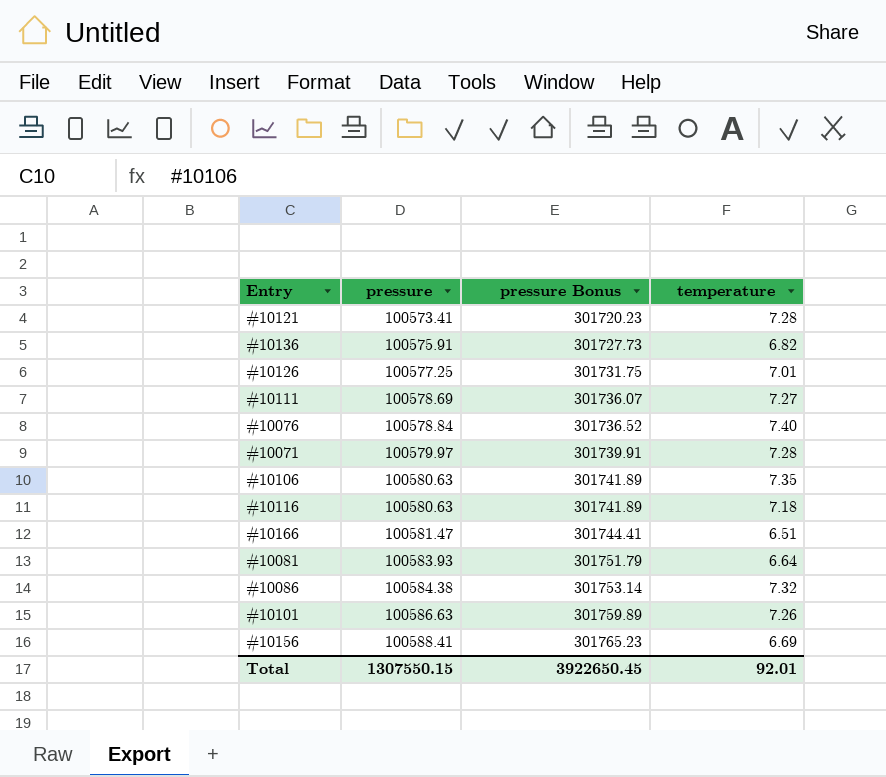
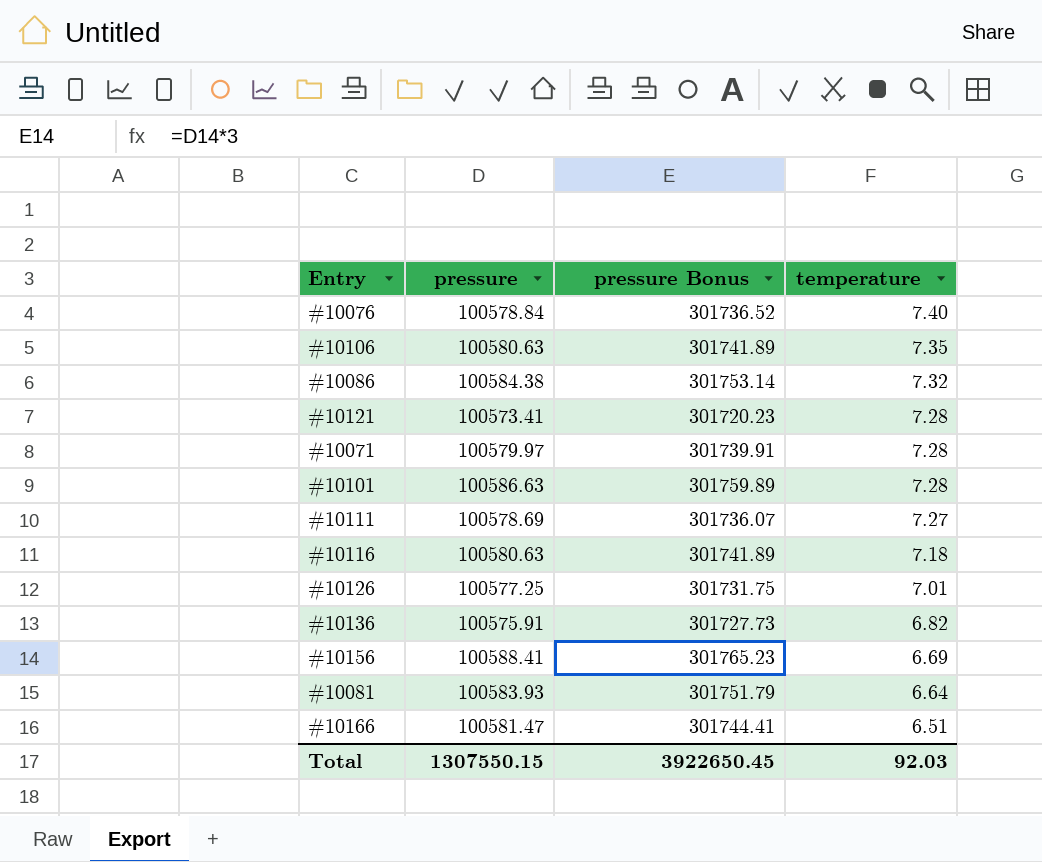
row order: pressure ascending -> temperature descending
#10101 | temperature: 7.26 -> 7.28
Total | temperature: 92.01 -> 92.03

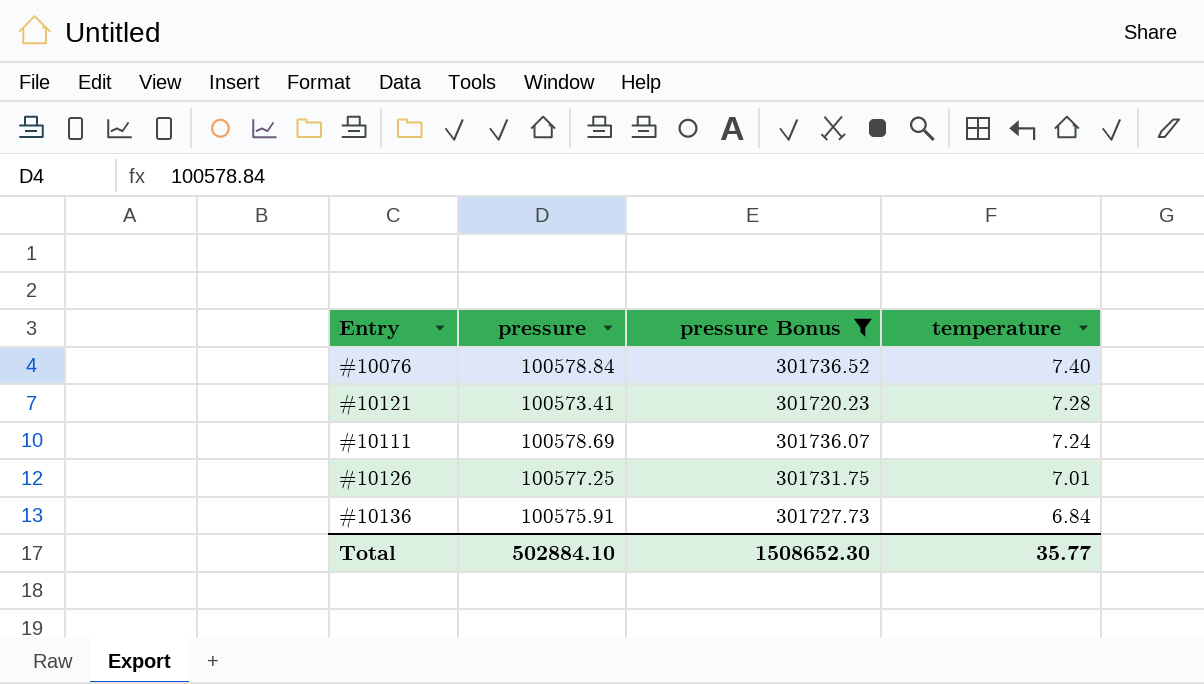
filter: none -> pressure Bonus <= 301736.52
#10111 | temperature: 7.27 -> 7.24
#10136 | temperature: 6.82 -> 6.84
Total | pressure: 1307550.15 -> 502884.10
Total | pressure Bonus: 3922650.45 -> 1508652.30
Total | temperature: 92.03 -> 35.77

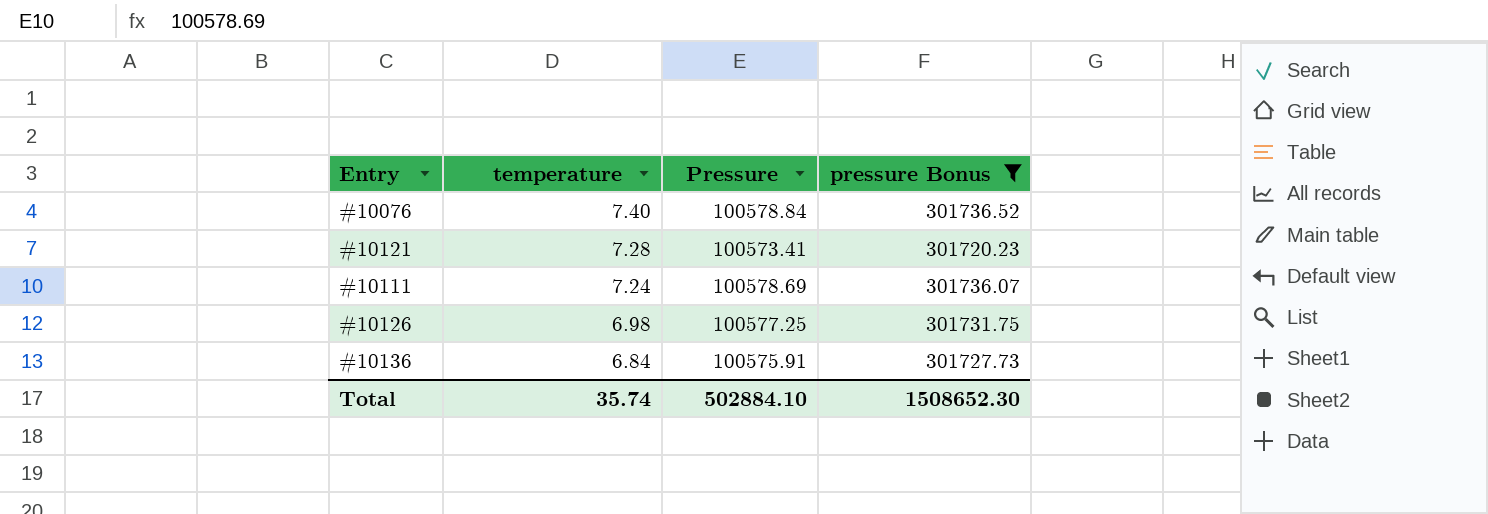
column temperature | position: 4 -> 2
column name: pressure -> Pressure
#10126 | temperature: 7.01 -> 6.98
Total | temperature: 35.77 -> 35.74

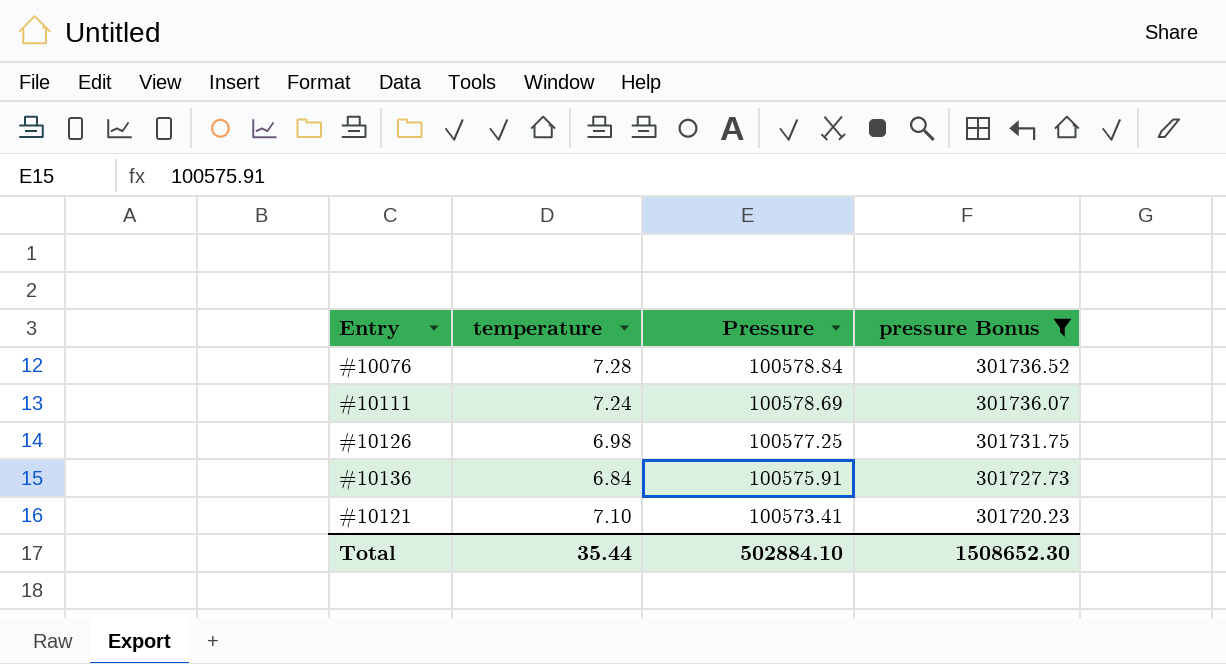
row order: temperature descending -> Pressure descending
#10076 | temperature: 7.40 -> 7.28
#10121 | temperature: 7.28 -> 7.10
Total | temperature: 35.74 -> 35.44

